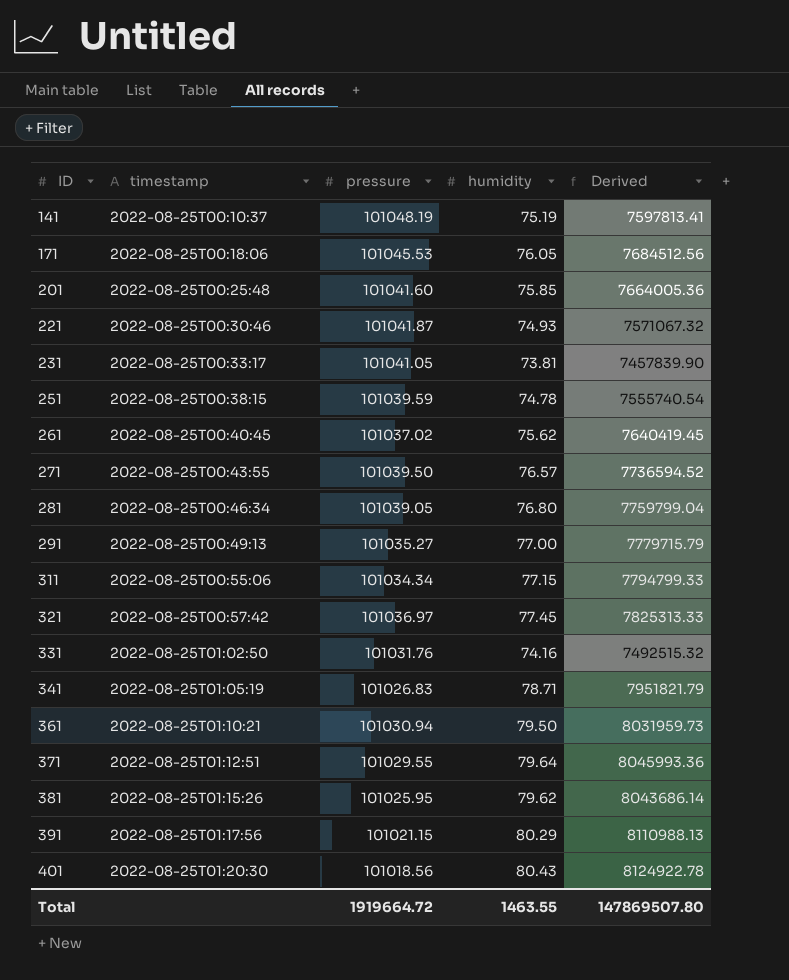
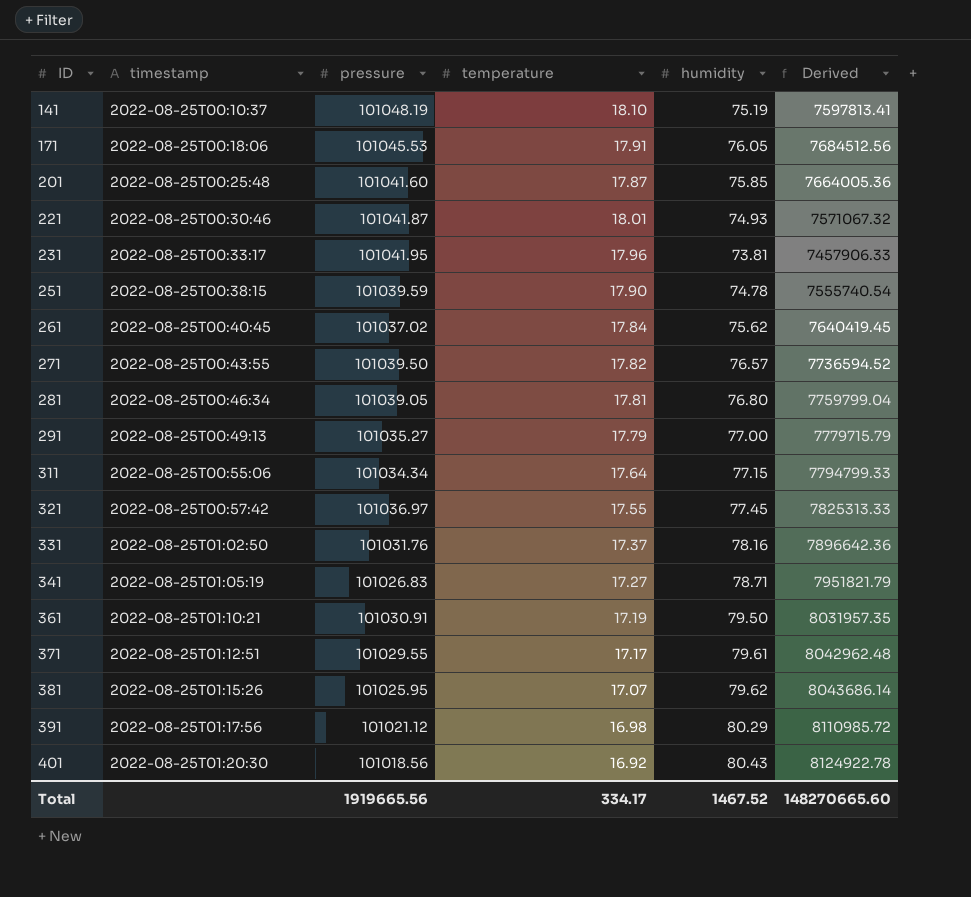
column temperature | position: none -> 4
231 | pressure: 101041.05 -> 101041.95
231 | Derived: 7457839.90 -> 7457906.33
331 | humidity: 74.16 -> 78.16
331 | Derived: 7492515.32 -> 7896642.36
361 | pressure: 101030.94 -> 101030.91
361 | Derived: 8031959.73 -> 8031957.35
371 | humidity: 79.64 -> 79.61
371 | Derived: 8045993.36 -> 8042962.48
391 | pressure: 101021.15 -> 101021.12
391 | Derived: 8110988.13 -> 8110985.72
Total | pressure: 1919664.72 -> 1919665.56
Total | humidity: 1463.55 -> 1467.52
Total | Derived: 147869507.80 -> 148270665.60

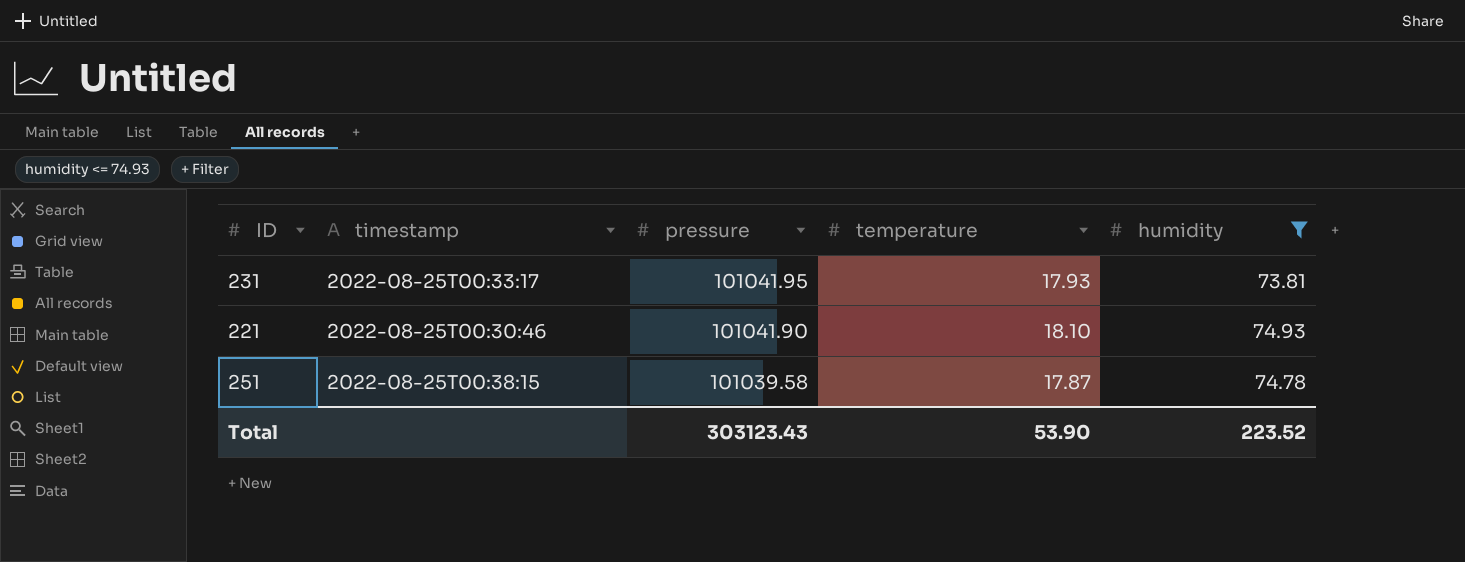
filter: none -> humidity <= 74.93
row order: ID ascending -> pressure descending
column Derived | formula: [pressure] * [humidity] -> none
231 | temperature: 17.96 -> 17.93
221 | pressure: 101041.87 -> 101041.90
221 | temperature: 18.01 -> 18.10
251 | pressure: 101039.59 -> 101039.58
251 | temperature: 17.90 -> 17.87
Total | pressure: 1919665.56 -> 303123.43
Total | temperature: 334.17 -> 53.90
Total | humidity: 1467.52 -> 223.52

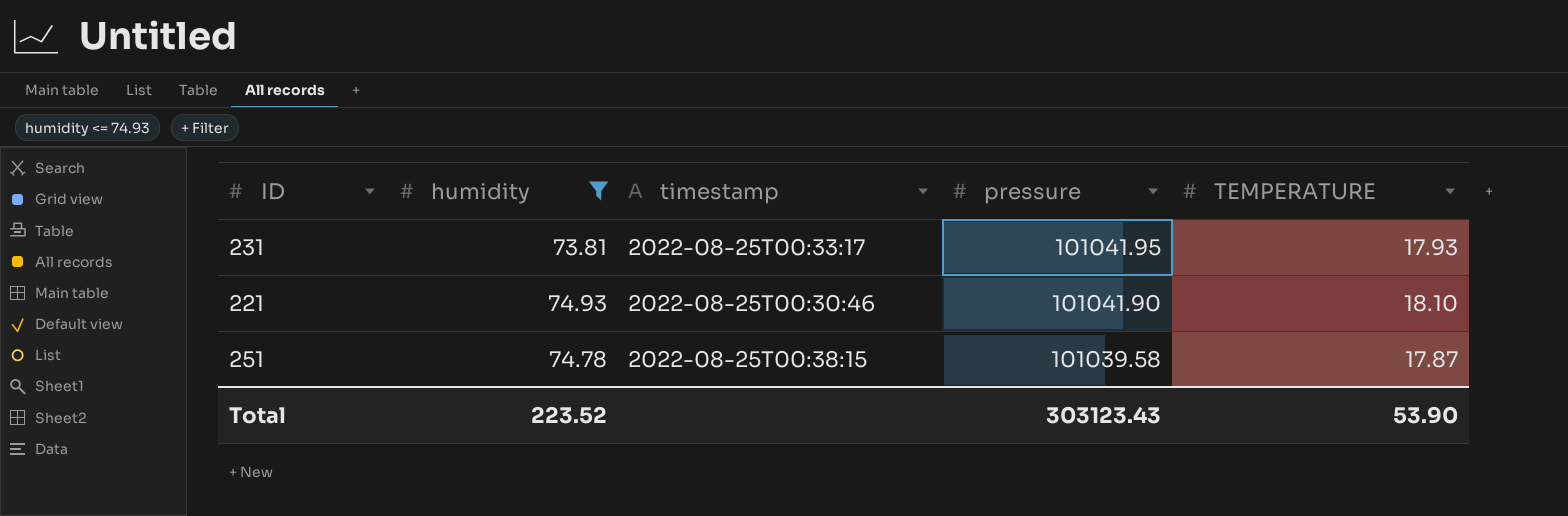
column humidity | position: 5 -> 2
column name: temperature -> TEMPERATURE

